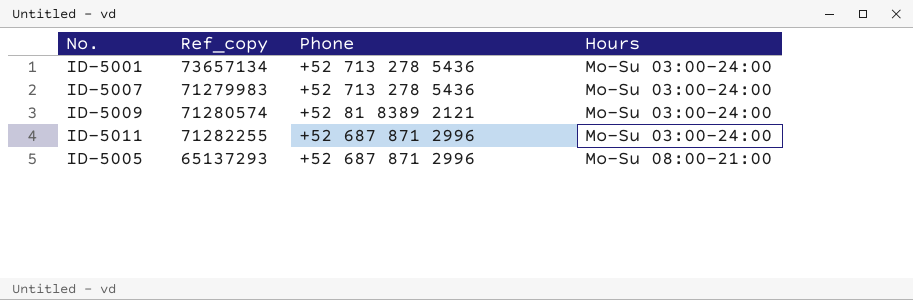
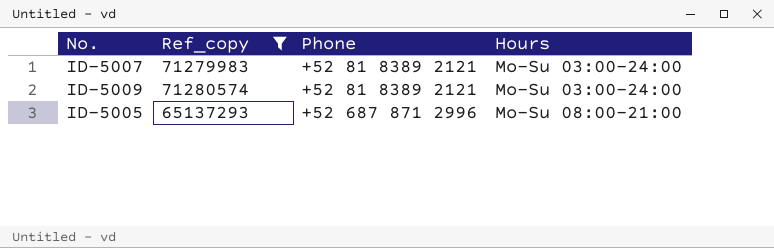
filter: none -> Ref_copy <= 71280574
ID-5007 | Phone: +52 713 278 5436 -> +52 81 8389 2121

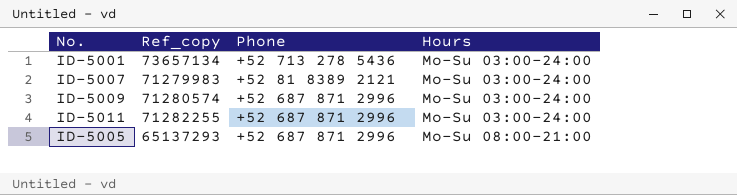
filter: Ref_copy <= 71280574 -> none
ID-5009 | Phone: +52 81 8389 2121 -> +52 687 871 2996

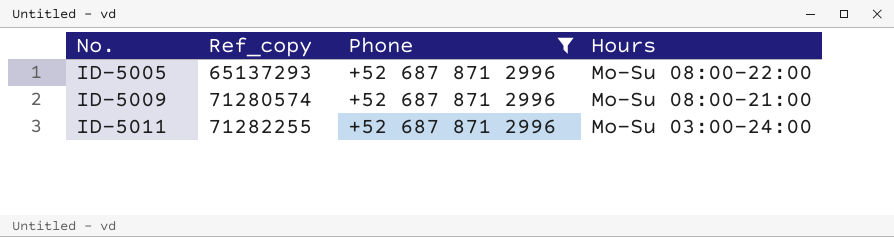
filter: none -> Phone = +52 687 871 2996
row order: Hours ascending -> No. ascending
ID-5005 | Hours: Mo-Su 08:00-21:00 -> Mo-Su 08:00-22:00
ID-5009 | Hours: Mo-Su 03:00-24:00 -> Mo-Su 08:00-21:00

